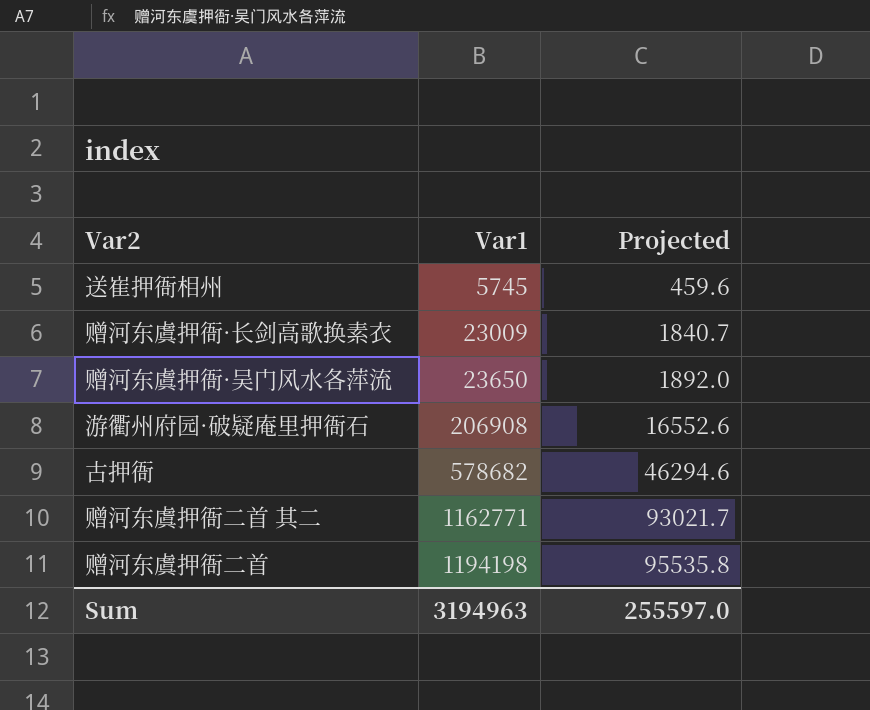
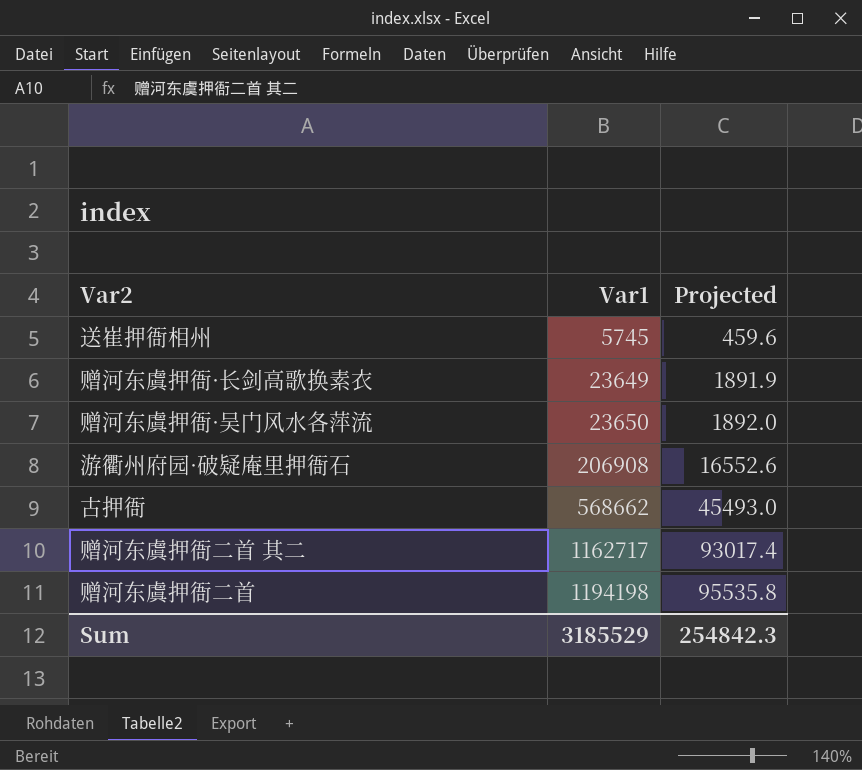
赠河东虞押衙·长剑高歌换素衣 | Var1: 23009 -> 23649
赠河东虞押衙·长剑高歌换素衣 | Projected: 1840.7 -> 1891.9
古押衙 | Var1: 578682 -> 568662
古押衙 | Projected: 46294.6 -> 45493.0
赠河东虞押衙二首 其二 | Var1: 1162771 -> 1162717
赠河东虞押衙二首 其二 | Projected: 93021.7 -> 93017.4
Sum | Var1: 3194963 -> 3185529
Sum | Projected: 255597.0 -> 254842.3

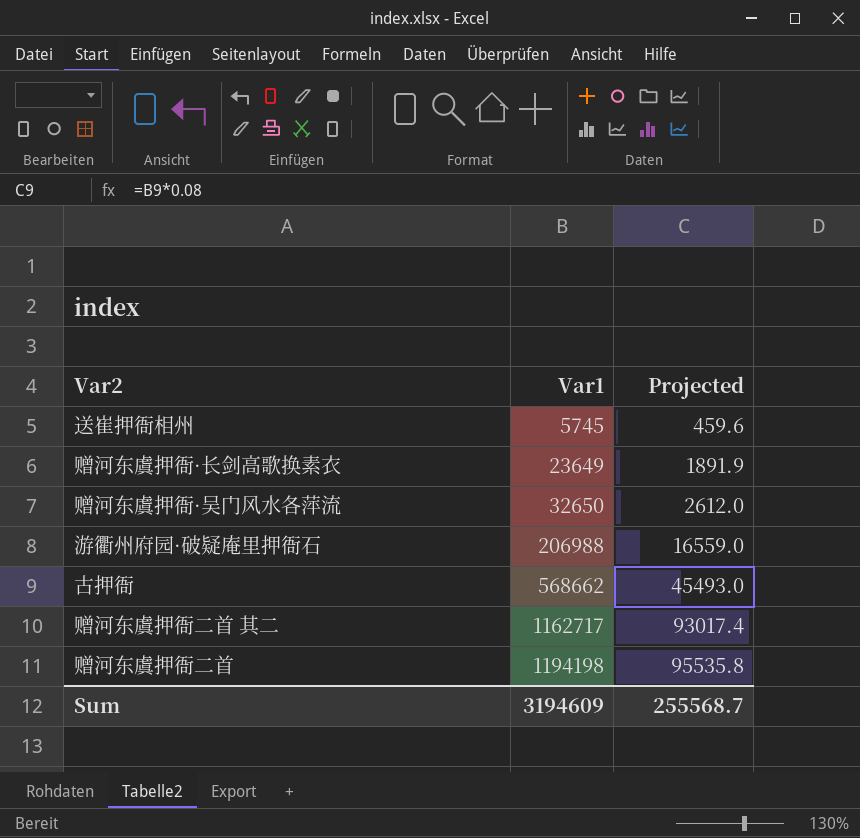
赠河东虞押衙·吴门风水各萍流 | Var1: 23650 -> 32650
赠河东虞押衙·吴门风水各萍流 | Projected: 1892.0 -> 2612.0
游衢州府园·破疑庵里押衙石 | Var1: 206908 -> 206988
游衢州府园·破疑庵里押衙石 | Projected: 16552.6 -> 16559.0
Sum | Var1: 3185529 -> 3194609
Sum | Projected: 254842.3 -> 255568.7

